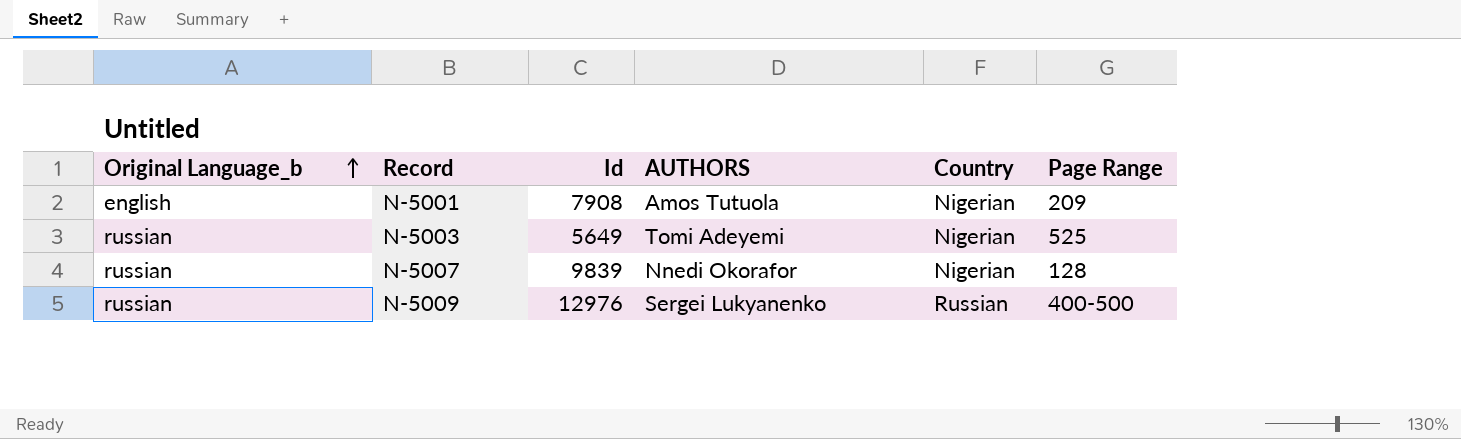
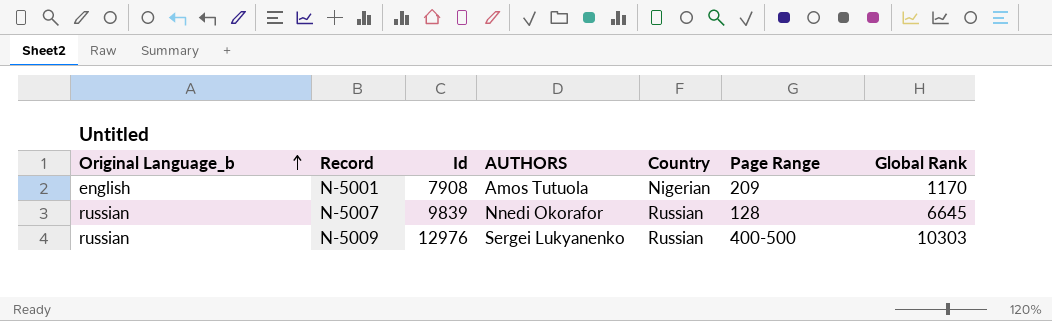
column Global Rank | position: none -> 7
row N-5003: russian | 5649 | Tomi Adeyemi | Nigerian | 525 -> none
N-5007 | Country: Nigerian -> Russian

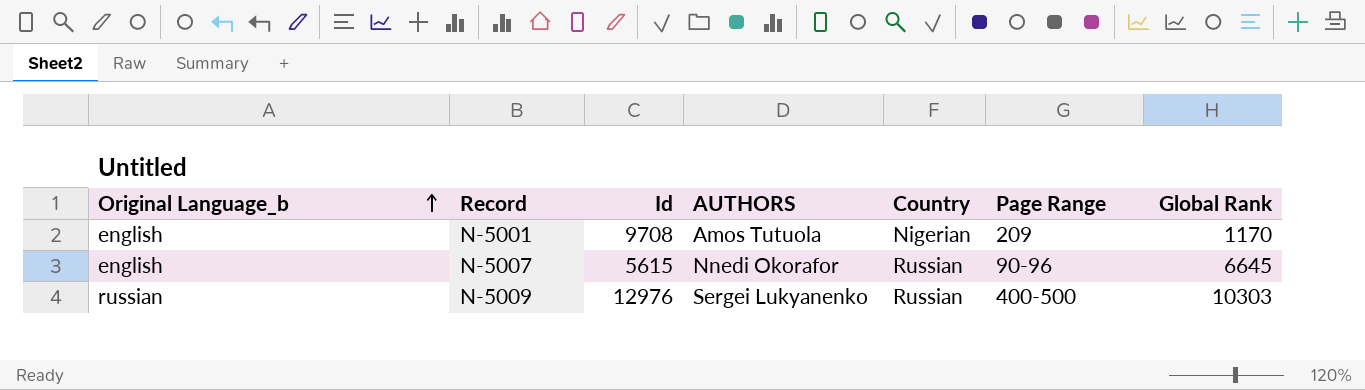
N-5001 | Id: 7908 -> 9708
N-5007 | Original Language_b: russian -> english
N-5007 | Id: 9839 -> 5615
N-5007 | Page Range: 128 -> 90-96

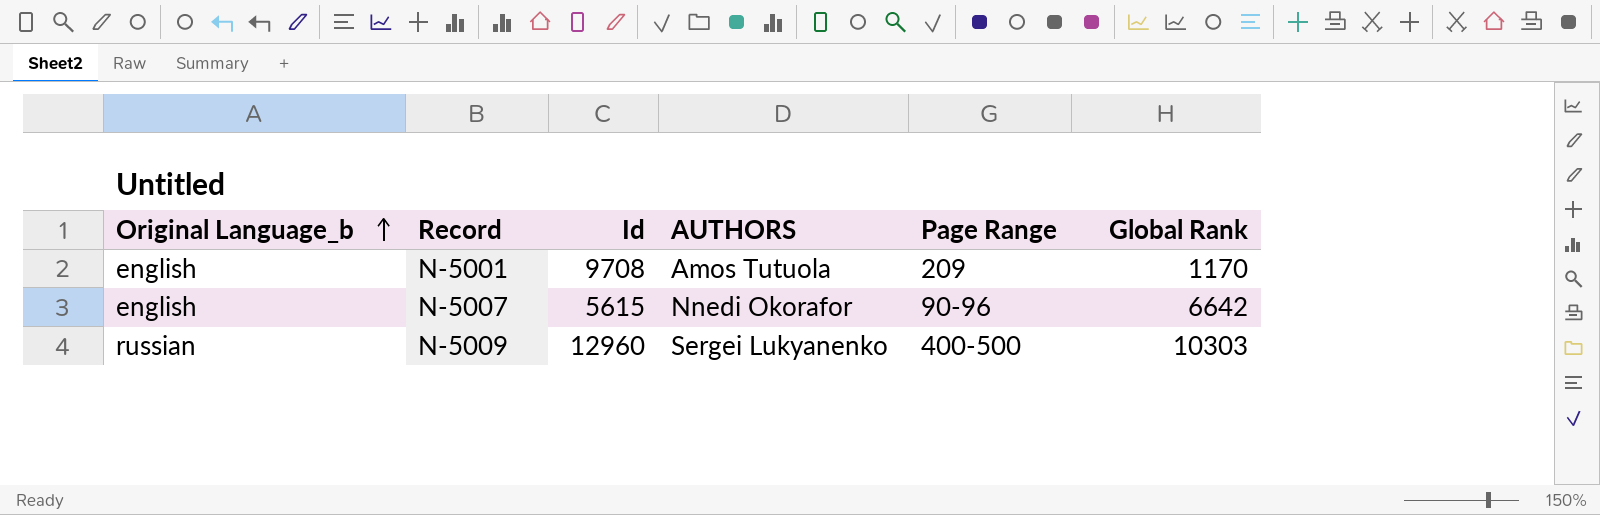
column Country | position: 5 -> none
N-5007 | Global Rank: 6645 -> 6642
N-5009 | Id: 12976 -> 12960

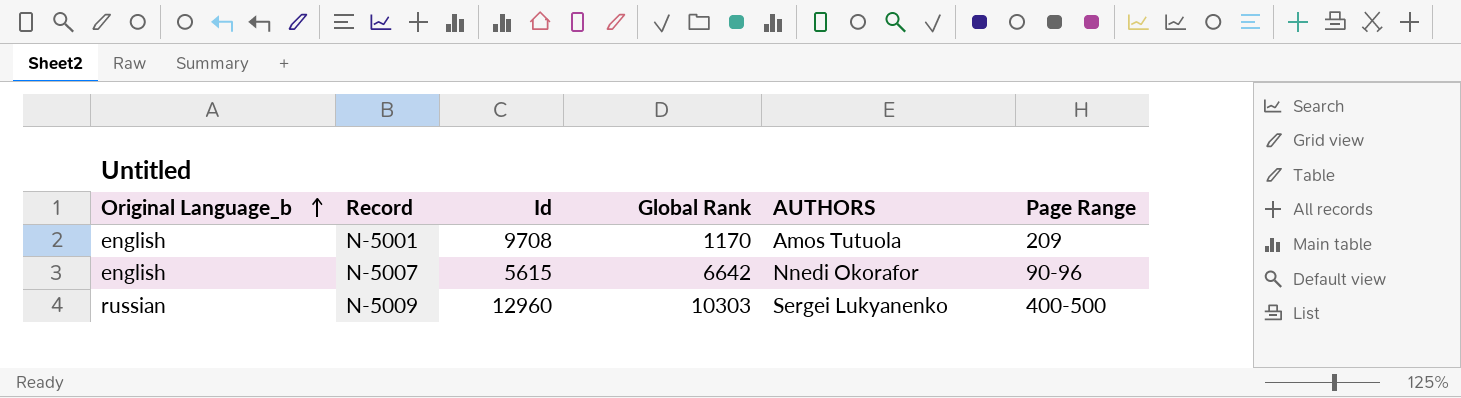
column Global Rank | position: 6 -> 4

